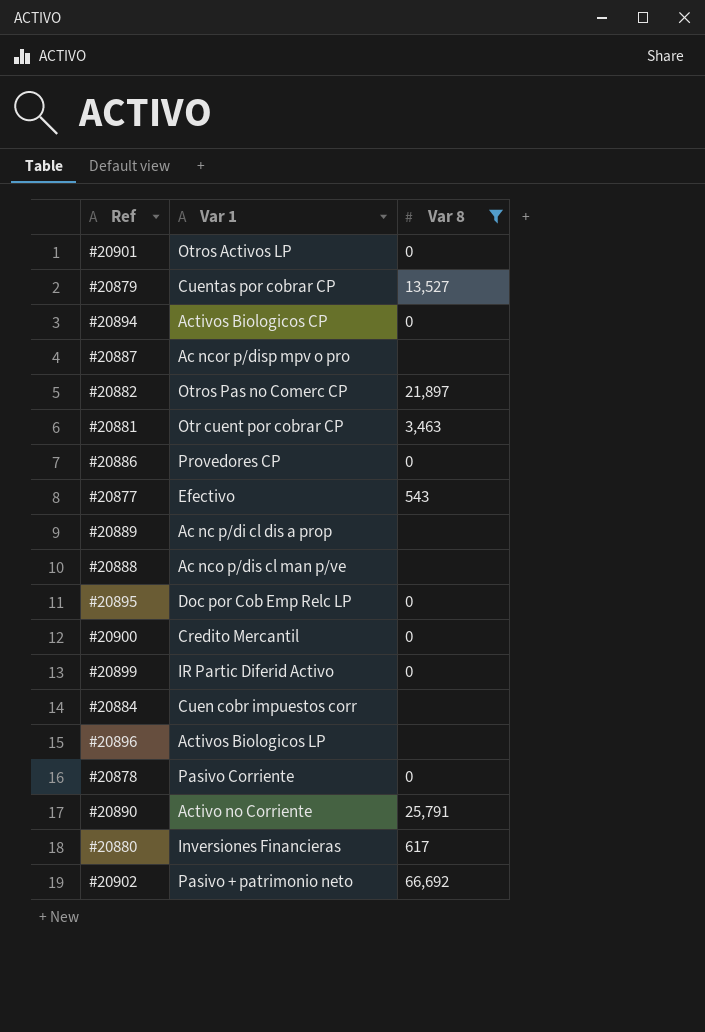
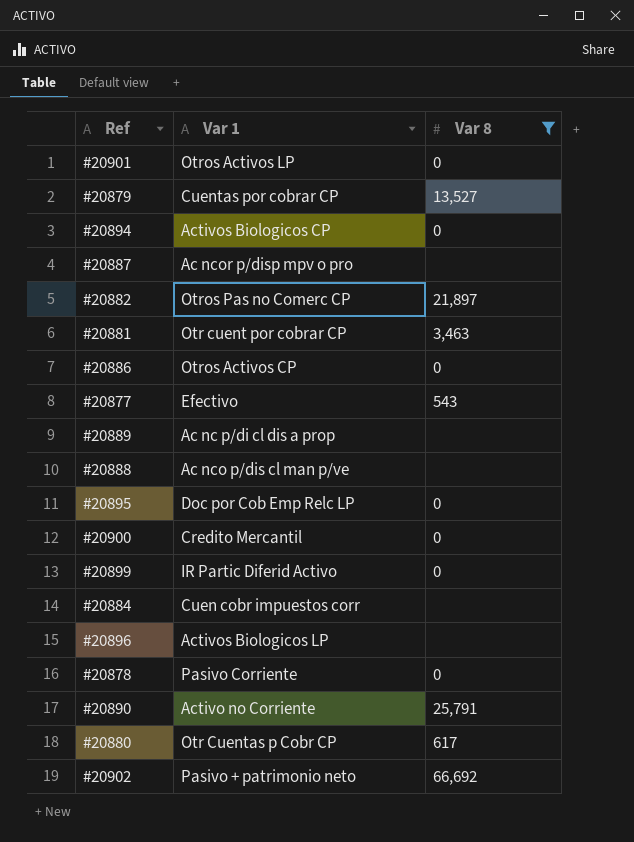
#20886 | Var 1: Provedores CP -> Otros Activos CP
#20880 | Var 1: Inversiones Financieras -> Otr Cuentas p Cobr CP

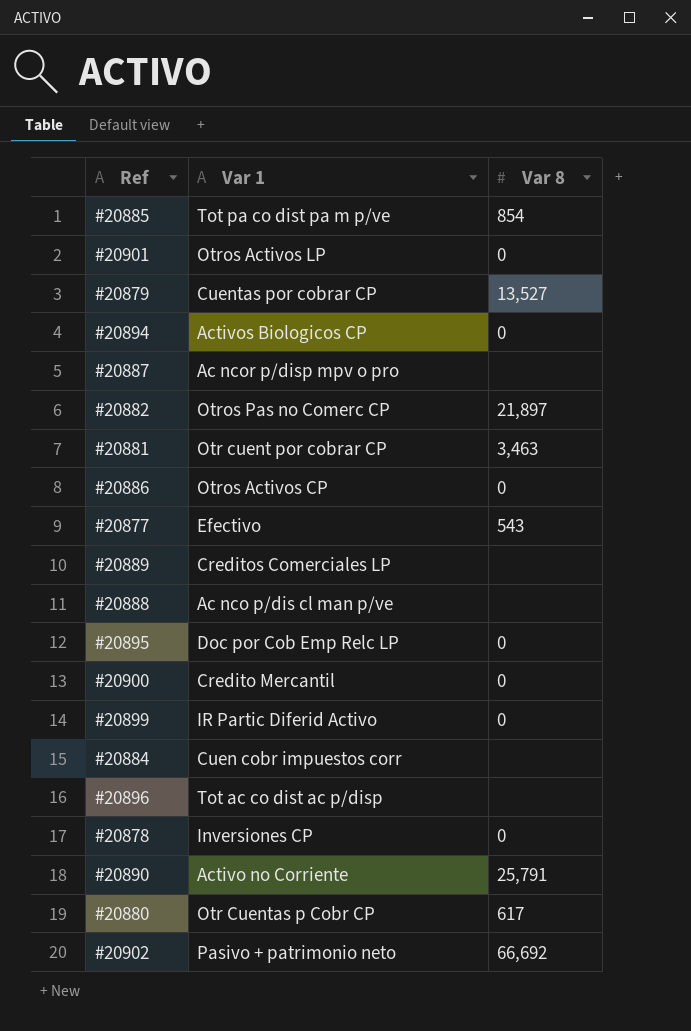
filter: Var 8 != 854 -> none
#20889 | Var 1: Ac nc p/di cl dis a prop -> Creditos Comerciales LP
#20896 | Var 1: Activos Biologicos LP -> Tot ac co dist ac p/disp
#20878 | Var 1: Pasivo Corriente -> Inversiones CP

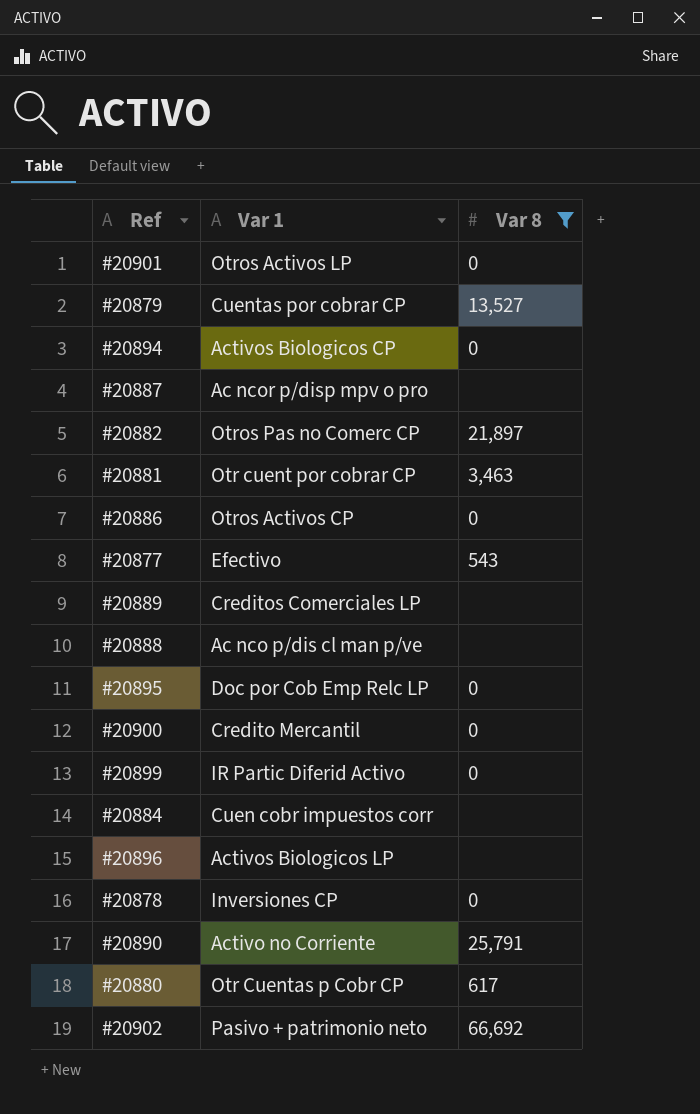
filter: none -> Var 8 != 854
#20896 | Var 1: Tot ac co dist ac p/disp -> Activos Biologicos LP

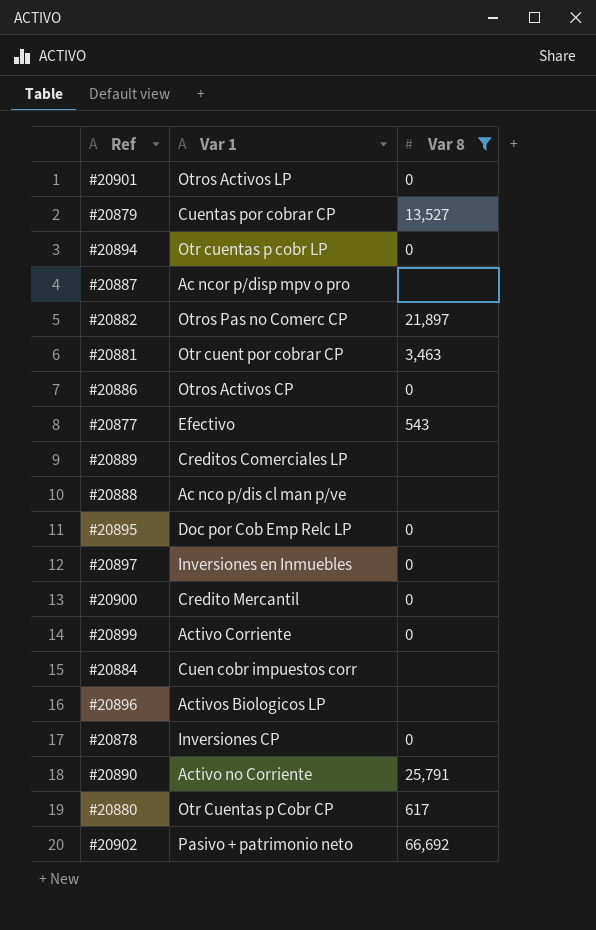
#20894 | Var 1: Activos Biologicos CP -> Otr cuentas p cobr LP
row #20897: none -> Inversiones en Inmuebles | 0
#20899 | Var 1: IR Partic Diferid Activo -> Activo Corriente

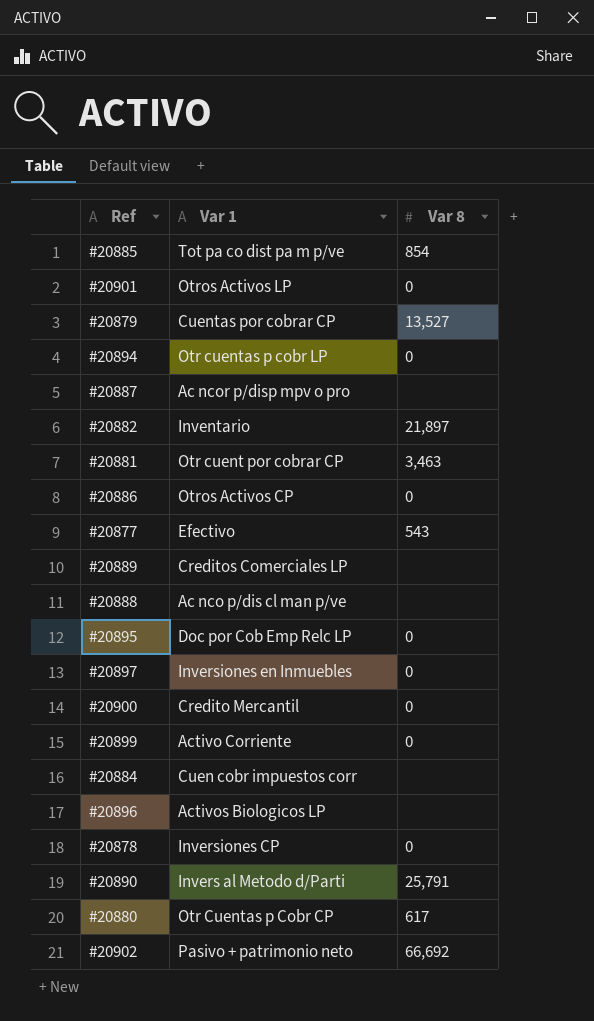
filter: Var 8 != 854 -> none
#20882 | Var 1: Otros Pas no Comerc CP -> Inventario
#20890 | Var 1: Activo no Corriente -> Invers al Metodo d/Parti

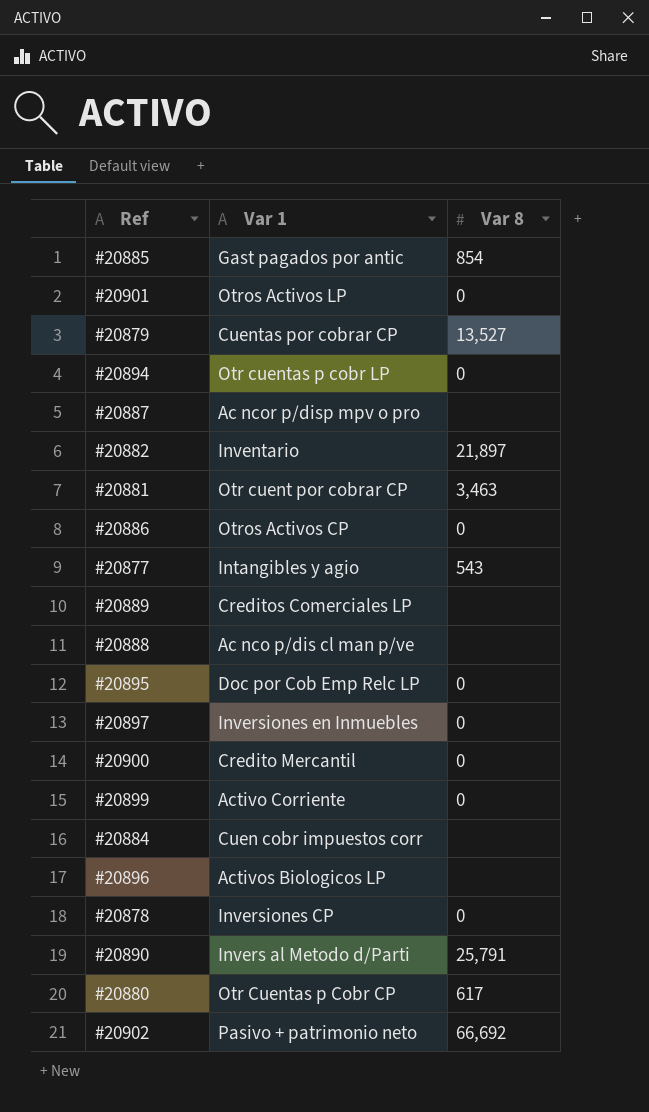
#20885 | Var 1: Tot pa co dist pa m p/ve -> Gast pagados por antic
#20877 | Var 1: Efectivo -> Intangibles y agio

